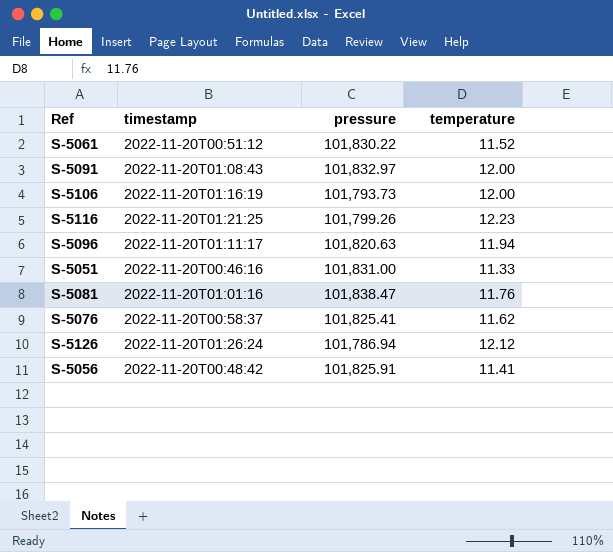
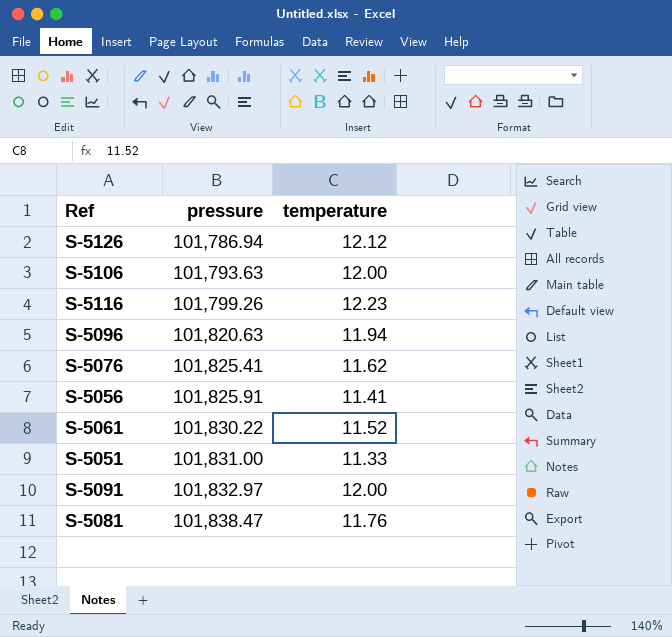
row order: none -> pressure ascending
column timestamp | position: 2 -> none
S-5106 | pressure: 101,793.73 -> 101,793.63

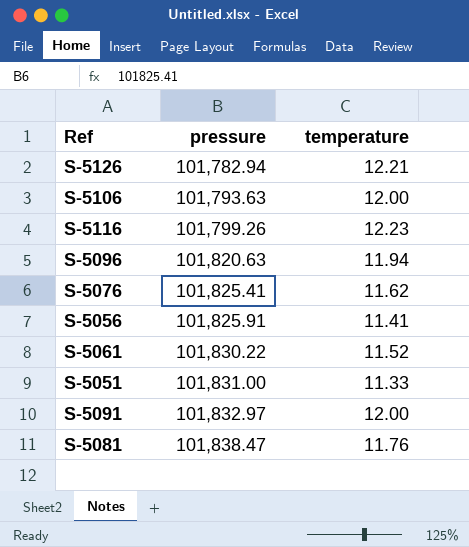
S-5126 | pressure: 101,786.94 -> 101,782.94
S-5126 | temperature: 12.12 -> 12.21

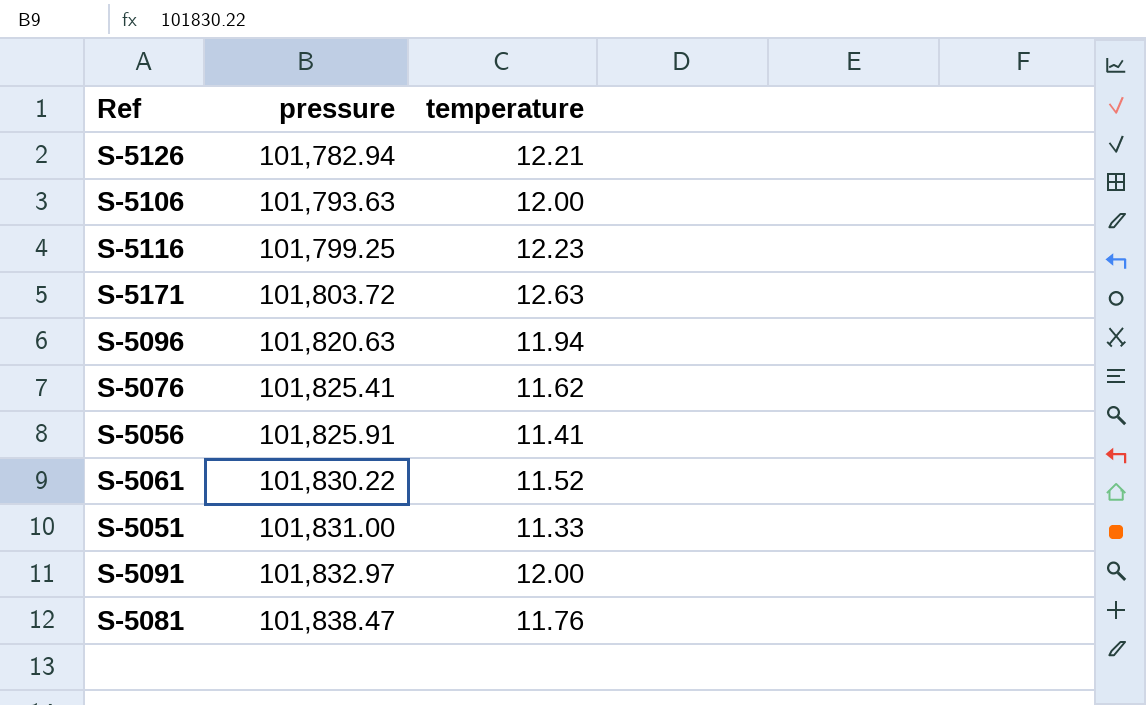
S-5116 | pressure: 101,799.26 -> 101,799.25
row S-5171: none -> 101,803.72 | 12.63

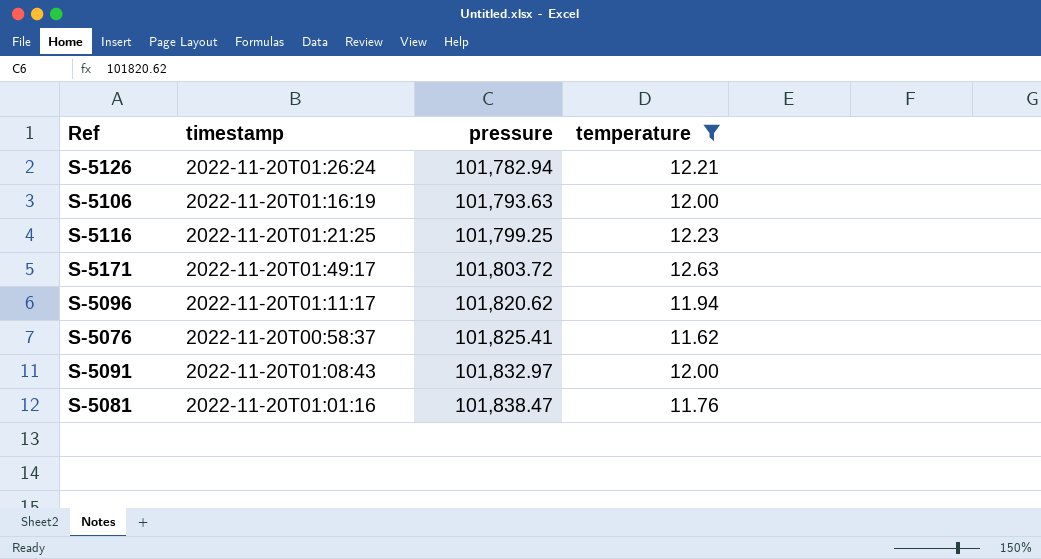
filter: none -> temperature >= 11.62
column timestamp | position: none -> 2
S-5096 | pressure: 101,820.63 -> 101,820.62

